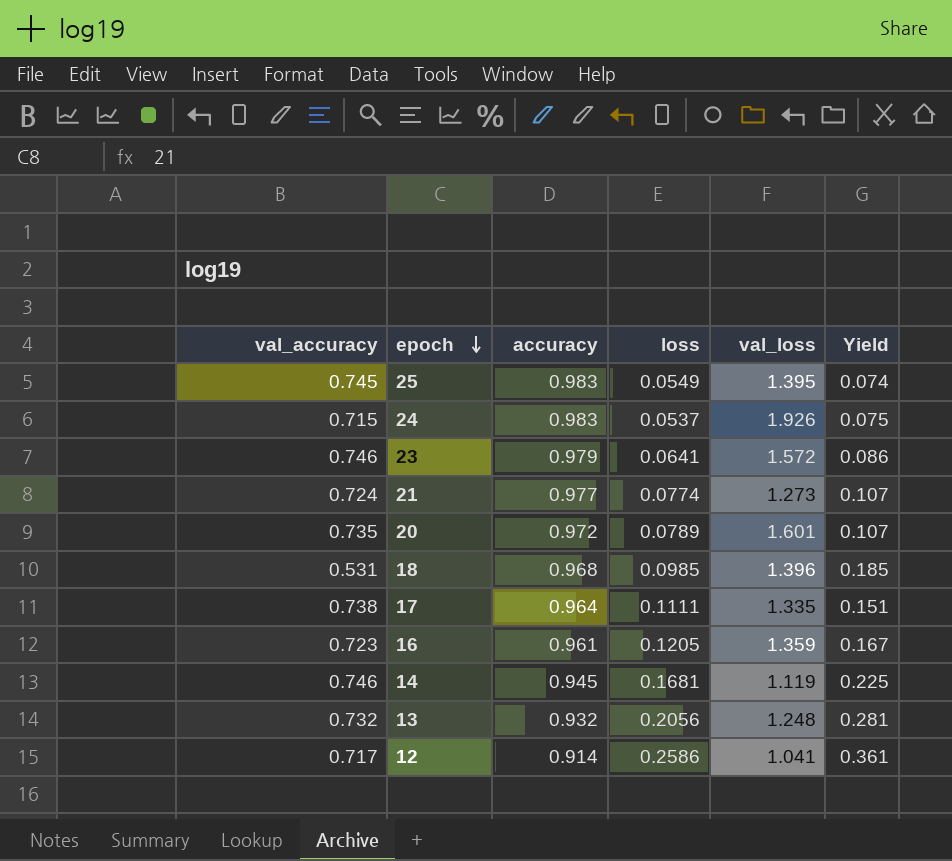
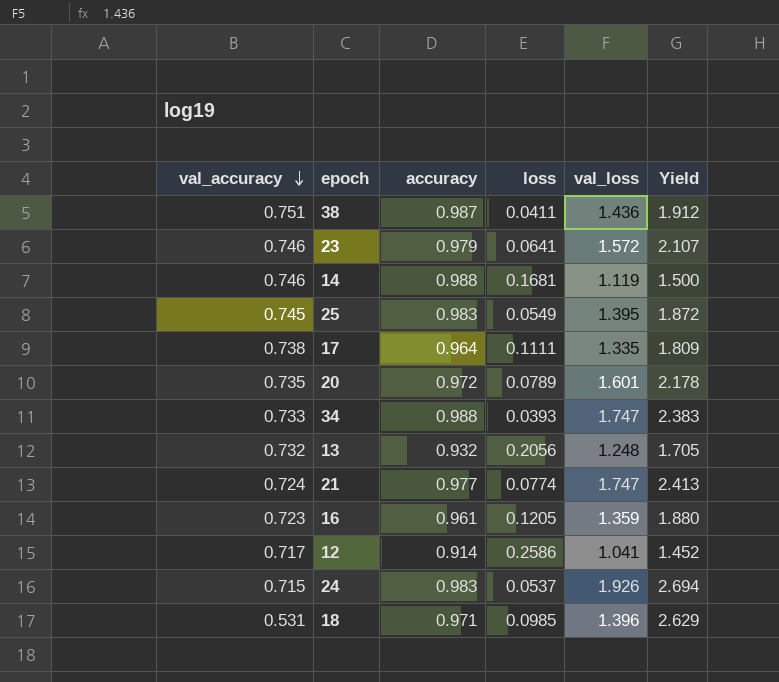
row order: epoch descending -> val_accuracy descending
column Yield | formula: [loss] / [val_accuracy] -> [val_loss] / [val_accuracy]
row 38: none -> 0.751 | 0.987 | 0.0411 | 1.436 | 1.912
14 | accuracy: 0.945 -> 0.988
row 34: none -> 0.733 | 0.988 | 0.0393 | 1.747 | 2.383
21 | val_loss: 1.273 -> 1.747
18 | accuracy: 0.968 -> 0.971

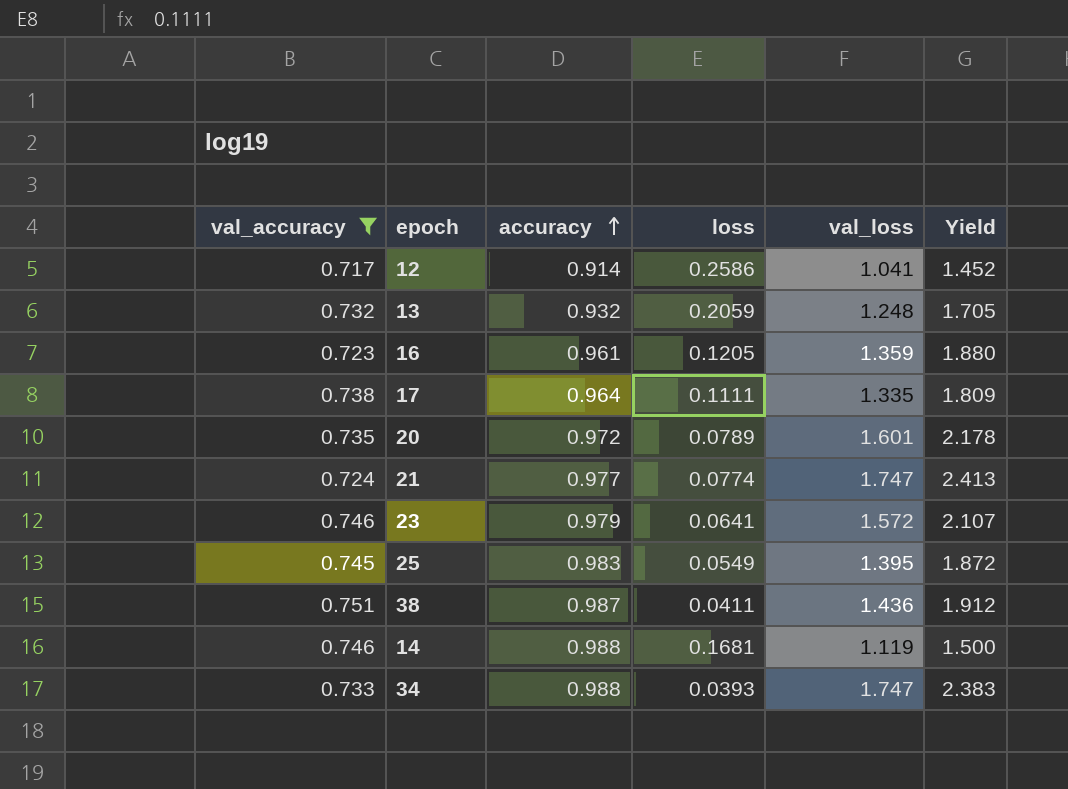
filter: none -> val_accuracy >= 0.717
row order: val_accuracy descending -> accuracy ascending
13 | loss: 0.2056 -> 0.2059

